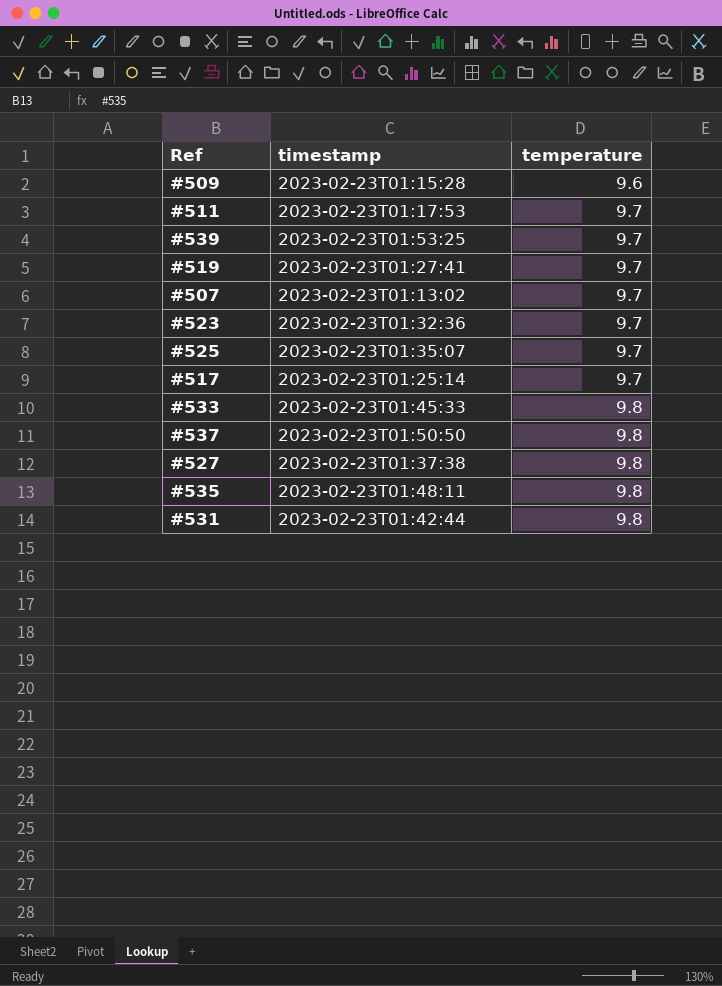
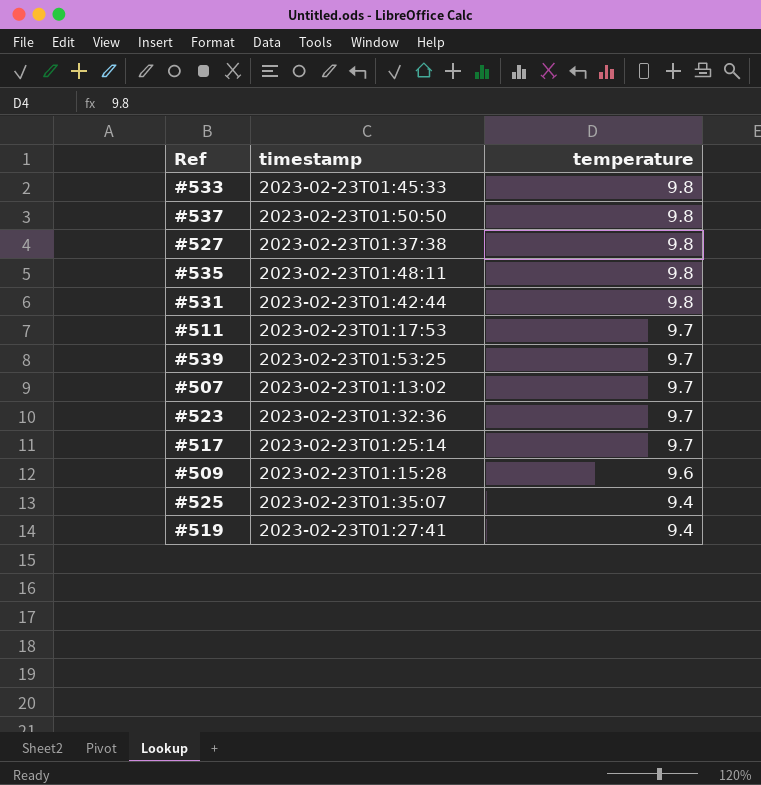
row order: temperature ascending -> temperature descending
#525 | temperature: 9.7 -> 9.4
#519 | temperature: 9.7 -> 9.4

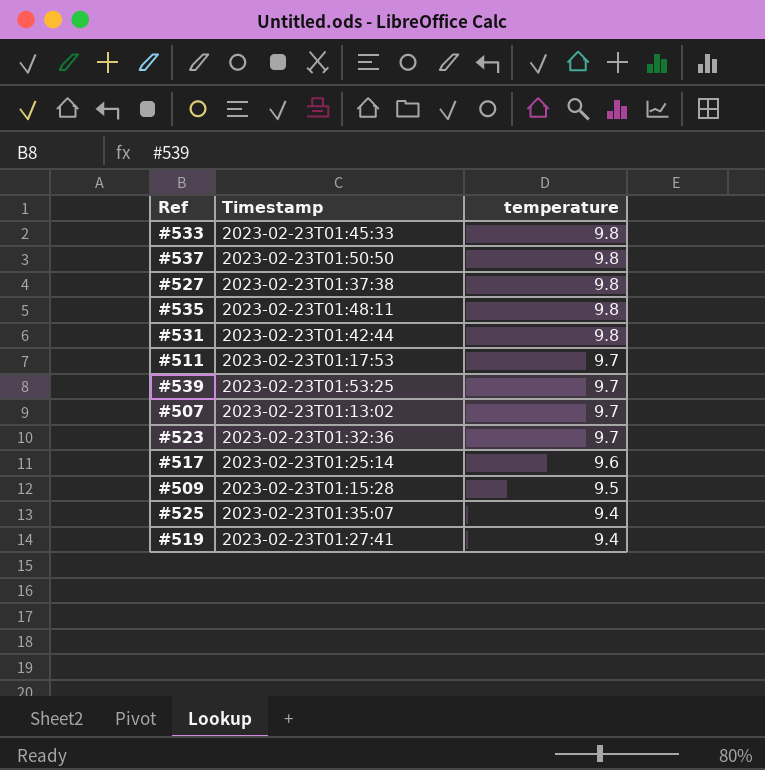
column name: timestamp -> Timestamp
#517 | temperature: 9.7 -> 9.6
#509 | temperature: 9.6 -> 9.5

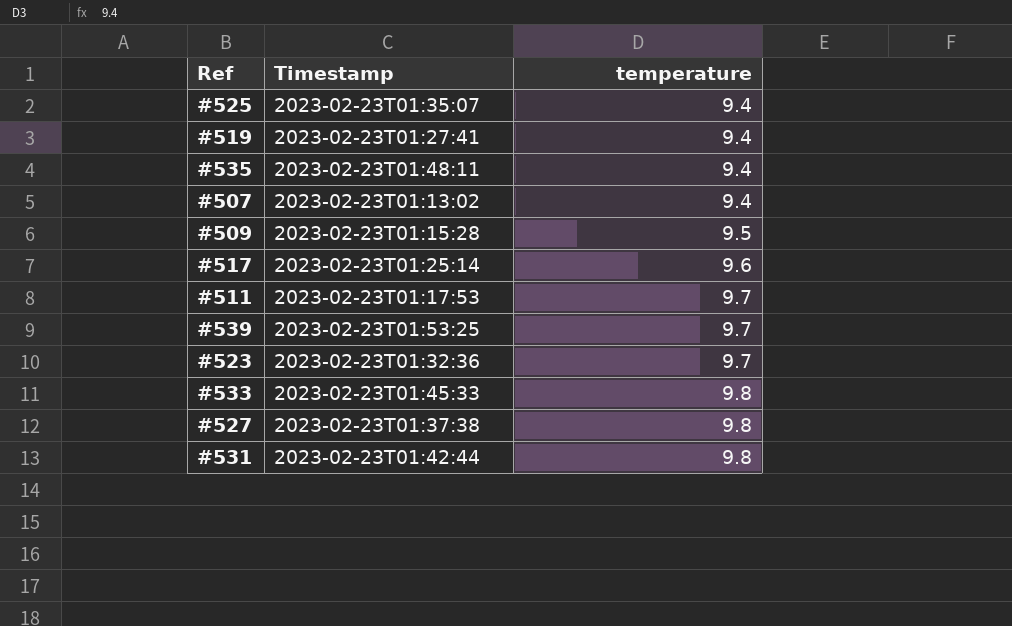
row order: temperature descending -> temperature ascending
row #537: 2023-02-23T01:50:50 | 9.8 -> none
#535 | temperature: 9.8 -> 9.4
#507 | temperature: 9.7 -> 9.4

